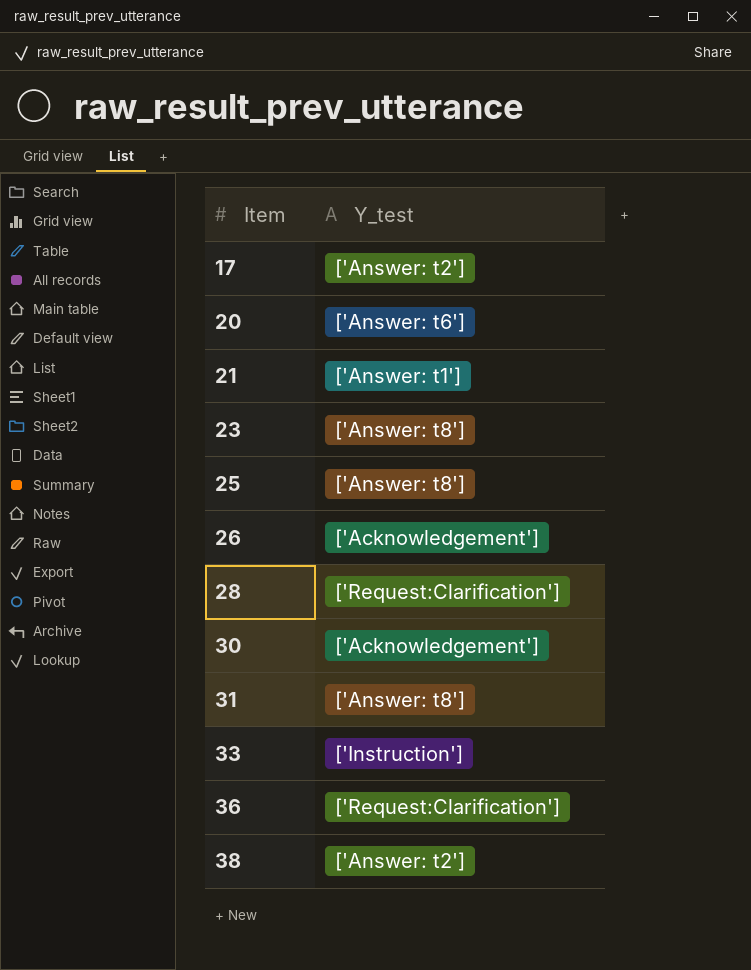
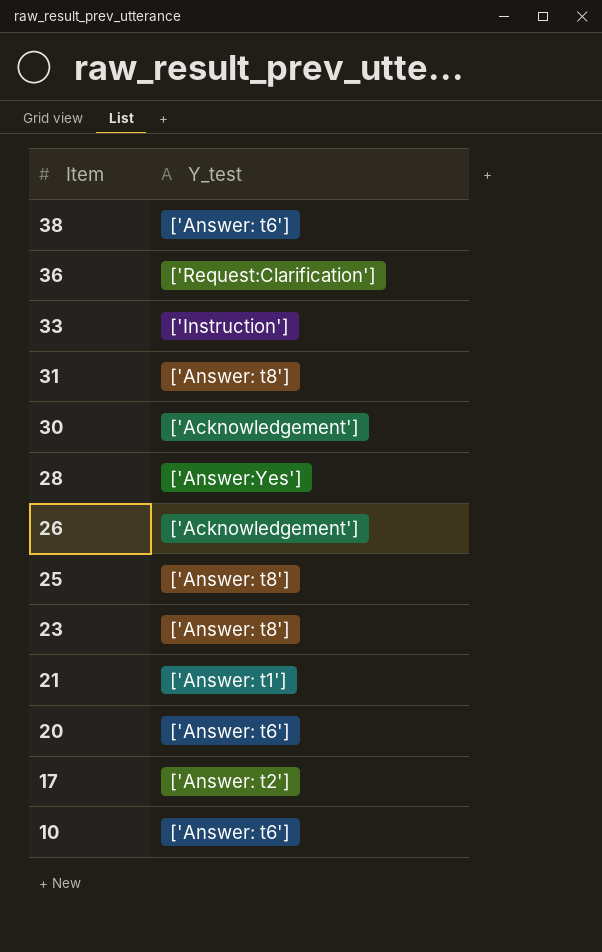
row order: Item ascending -> Item descending
38 | Y_test: ['Answer: t2'] -> ['Answer: t6']
28 | Y_test: ['Request:Clarification'] -> ['Answer:Yes']
row 10: none -> ['Answer: t6']

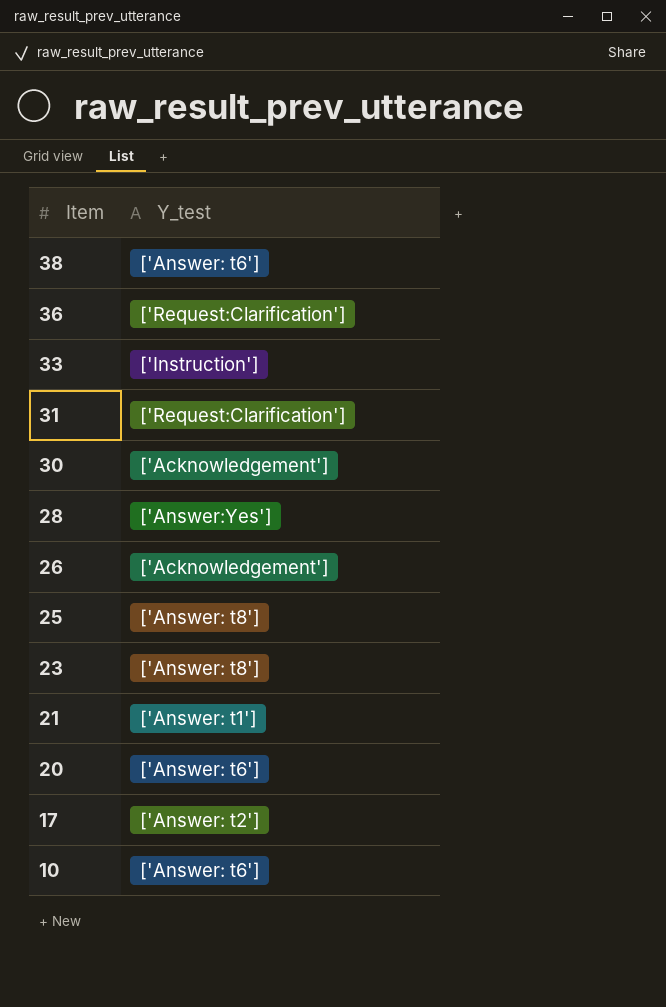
31 | Y_test: ['Answer: t8'] -> ['Request:Clarification']

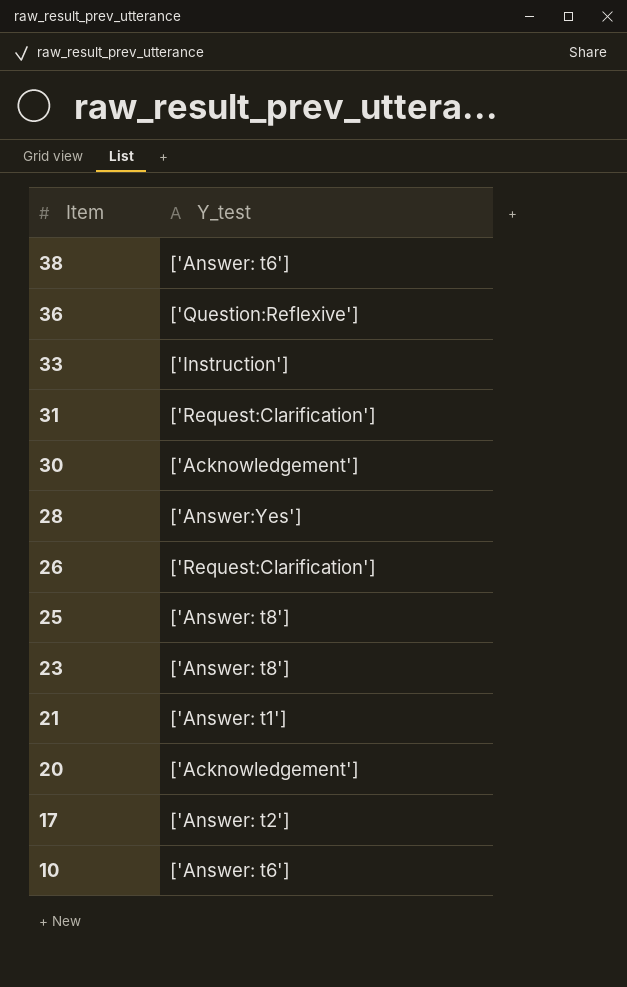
36 | Y_test: ['Request:Clarification'] -> ['Question:Reflexive']
26 | Y_test: ['Acknowledgement'] -> ['Request:Clarification']
20 | Y_test: ['Answer: t6'] -> ['Acknowledgement']

